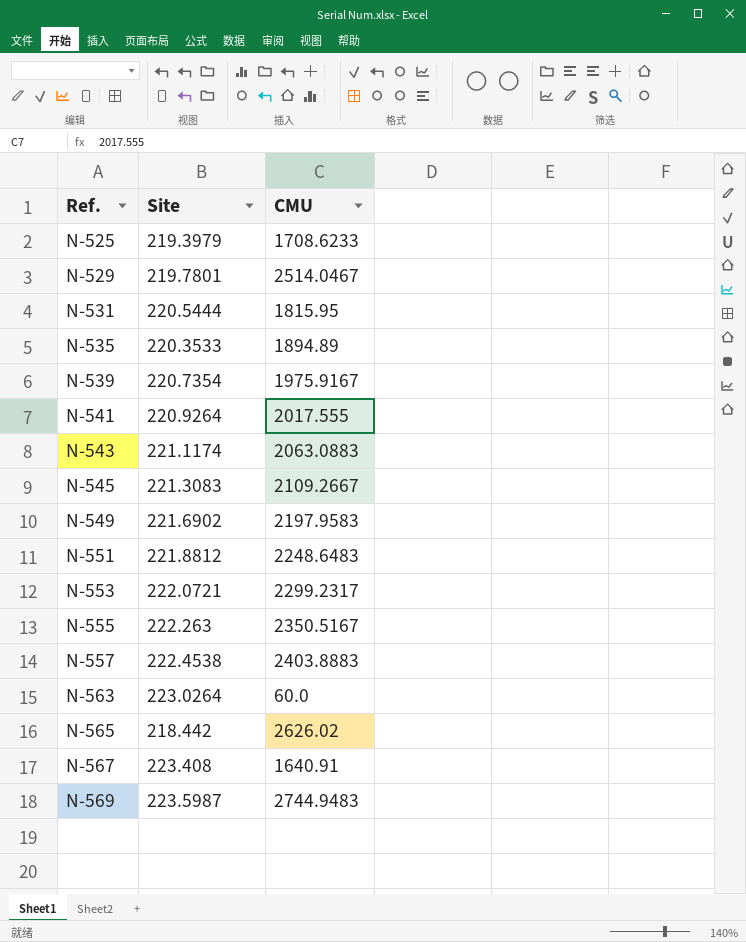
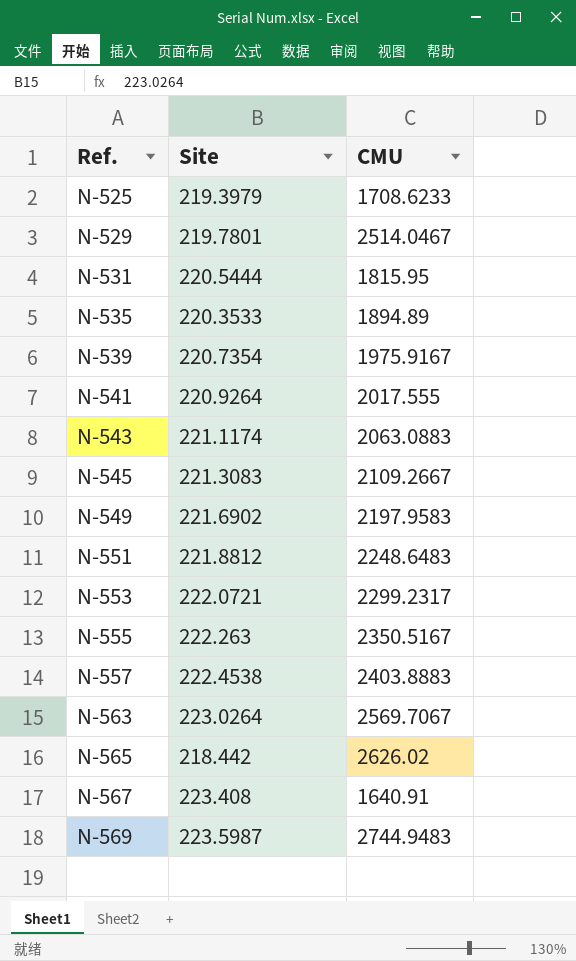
N-563 | CMU: 60.0 -> 2569.7067

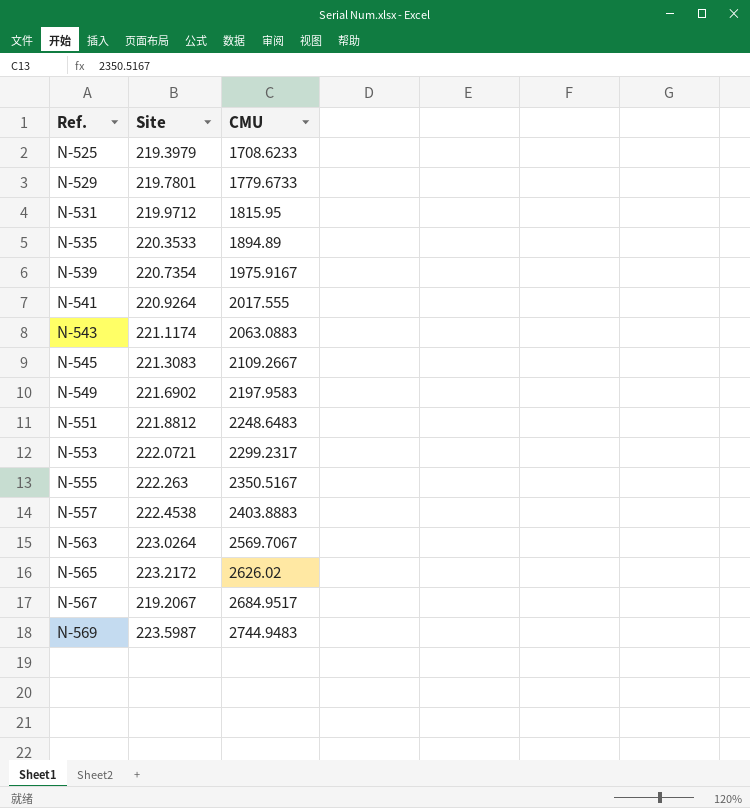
N-529 | CMU: 2514.0467 -> 1779.6733
N-531 | Site: 220.5444 -> 219.9712
N-565 | Site: 218.442 -> 223.2172
N-567 | Site: 223.408 -> 219.2067
N-567 | CMU: 1640.91 -> 2684.9517

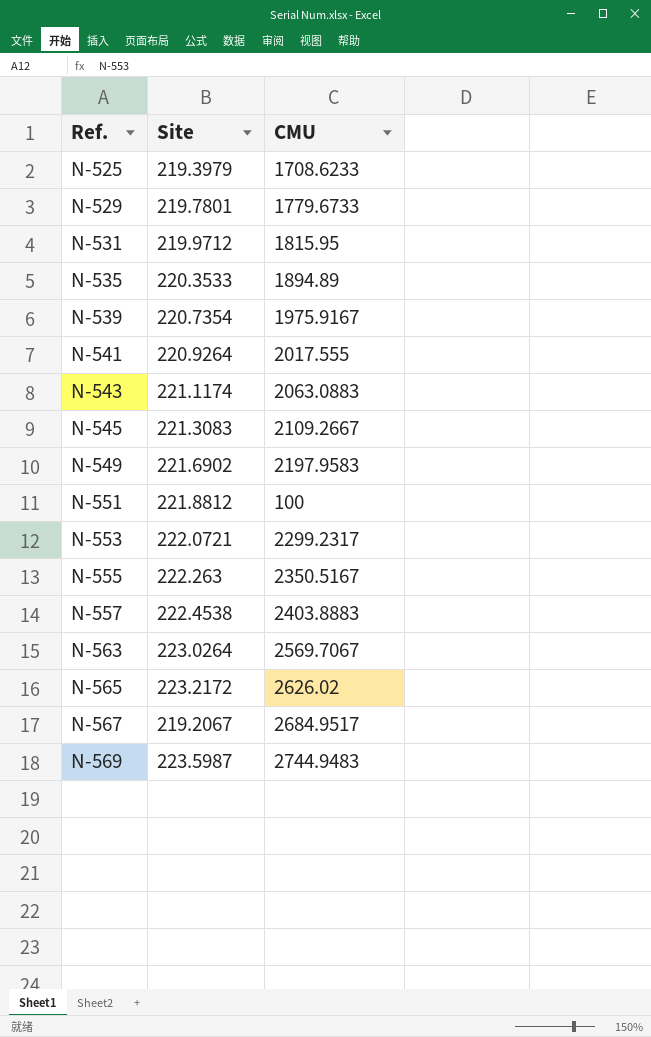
N-551 | CMU: 2248.6483 -> 100

